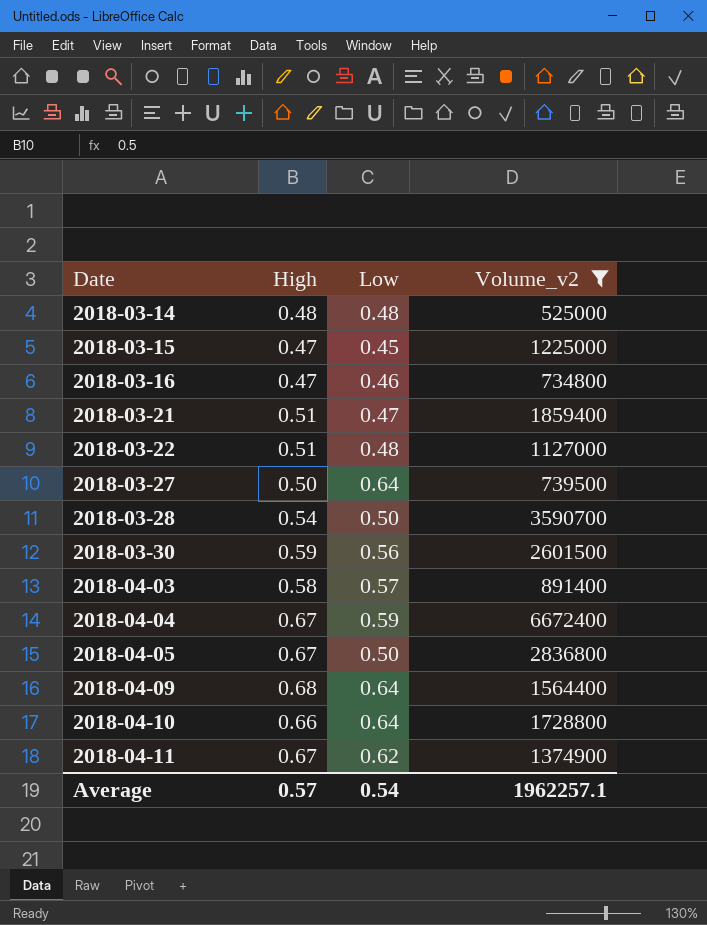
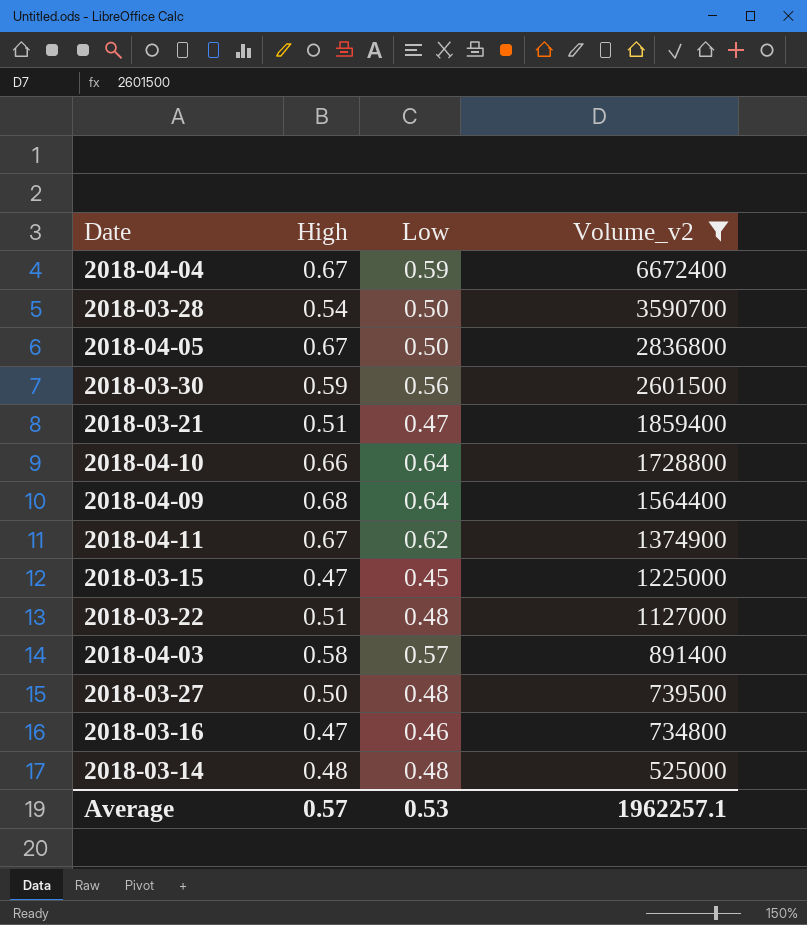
row order: Date ascending -> Volume_v2 descending
2018-03-27 | Low: 0.64 -> 0.48
Average | Low: 0.54 -> 0.53

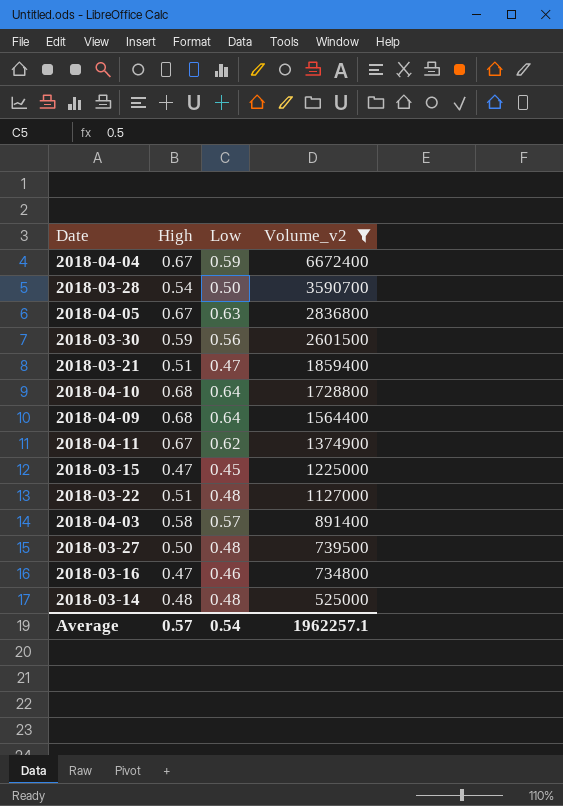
2018-04-05 | Low: 0.50 -> 0.63
2018-04-10 | High: 0.66 -> 0.68
Average | Low: 0.53 -> 0.54

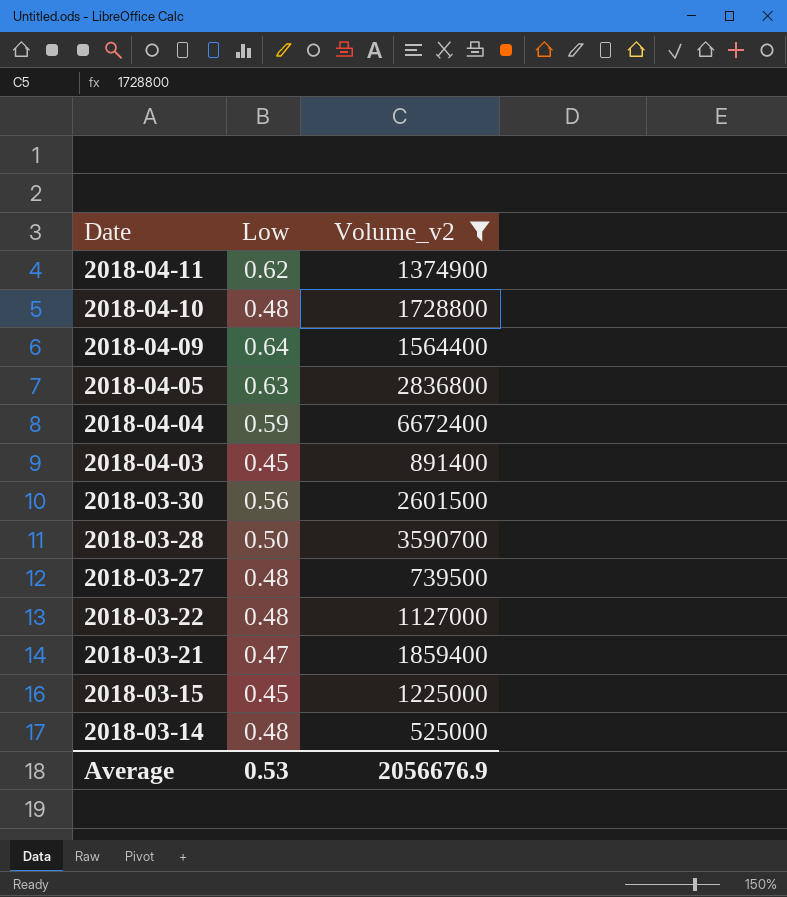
row order: Volume_v2 descending -> Date descending
column High | position: 2 -> none
row 2018-03-16: 0.47 | 0.46 | 734800 -> none
2018-04-10 | Low: 0.64 -> 0.48
2018-04-03 | Low: 0.57 -> 0.45
Average | Low: 0.54 -> 0.53
Average | Volume_v2: 1962257.1 -> 2056676.9

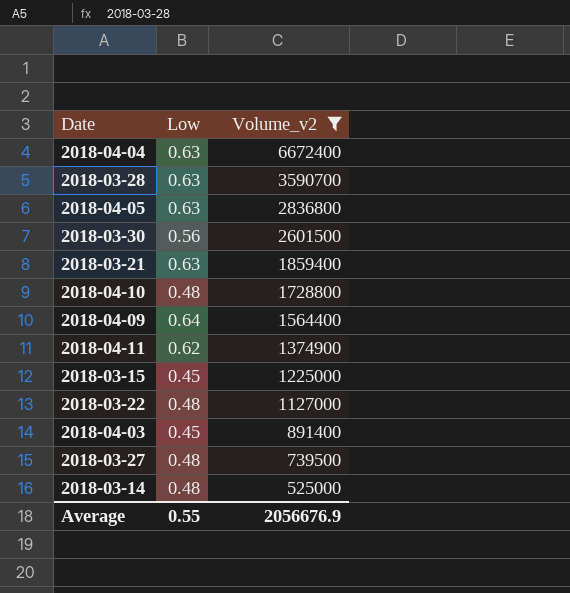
row order: Date descending -> Volume_v2 descending
2018-04-04 | Low: 0.59 -> 0.63
2018-03-28 | Low: 0.50 -> 0.63
2018-03-21 | Low: 0.47 -> 0.63
Average | Low: 0.53 -> 0.55

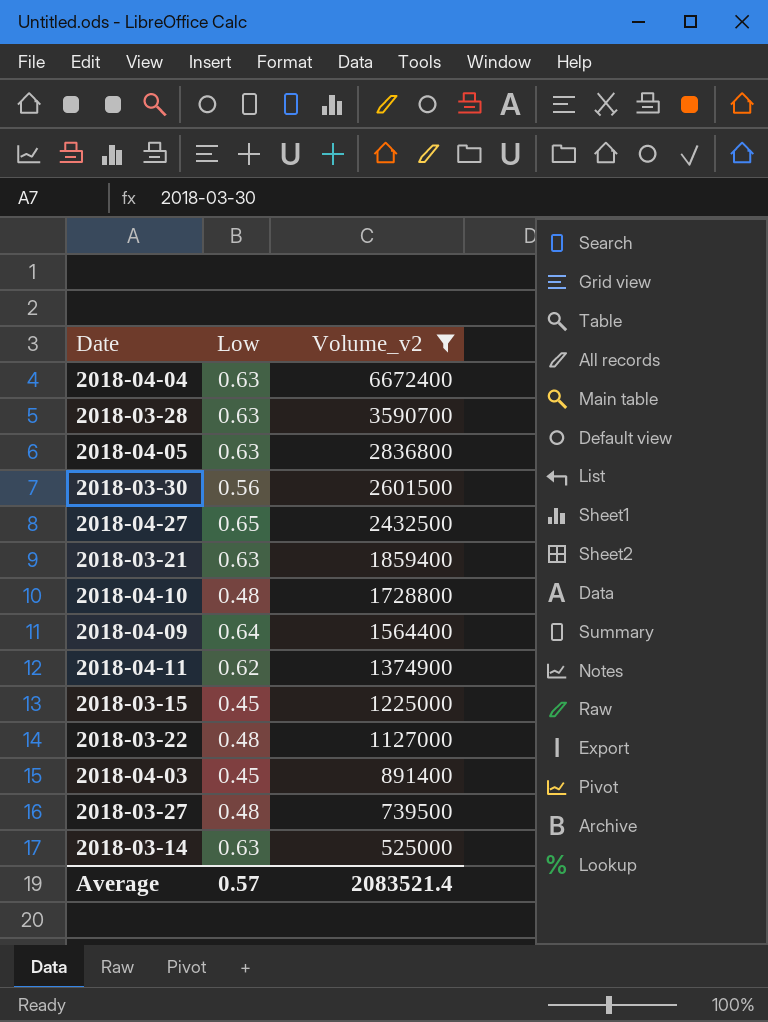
row 2018-04-27: none -> 0.65 | 2432500
2018-03-14 | Low: 0.48 -> 0.63
Average | Low: 0.55 -> 0.57
Average | Volume_v2: 2056676.9 -> 2083521.4

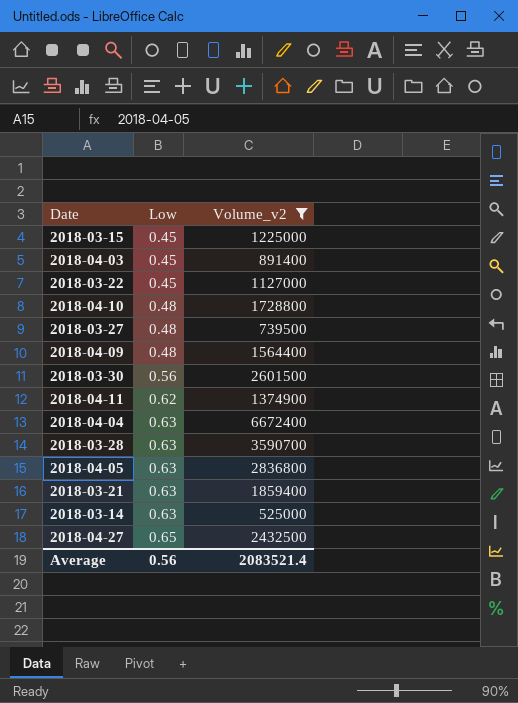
row order: Volume_v2 descending -> Low ascending
2018-03-22 | Low: 0.48 -> 0.45
2018-04-09 | Low: 0.64 -> 0.48
Average | Low: 0.57 -> 0.56

